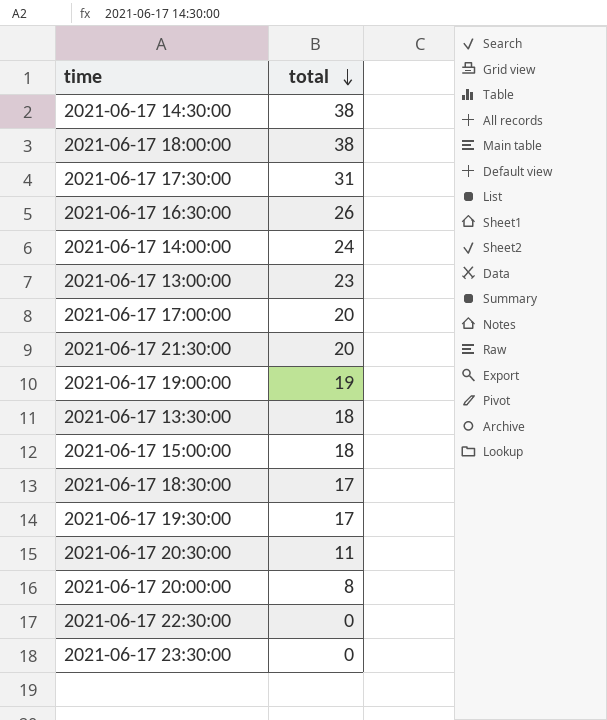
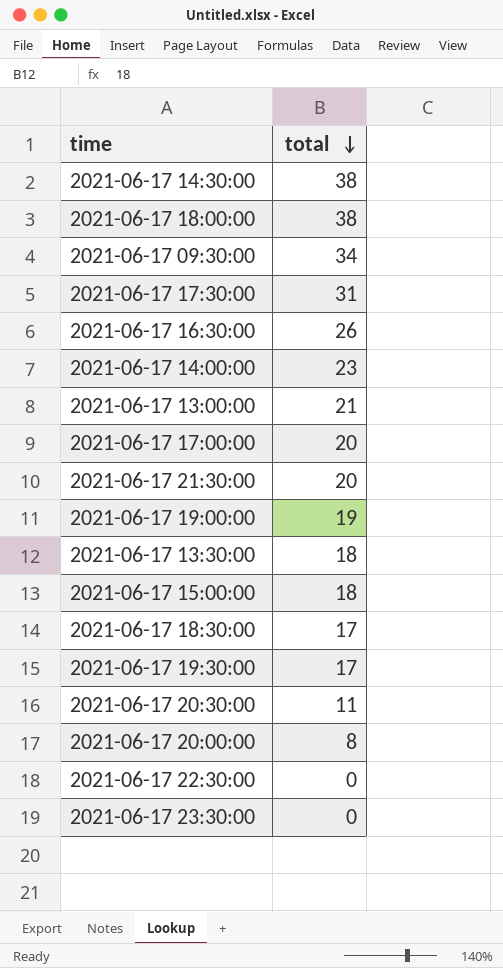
row 2021-06-17 09:30:00: none -> 34
2021-06-17 14:00:00 | total: 24 -> 23
2021-06-17 13:00:00 | total: 23 -> 21

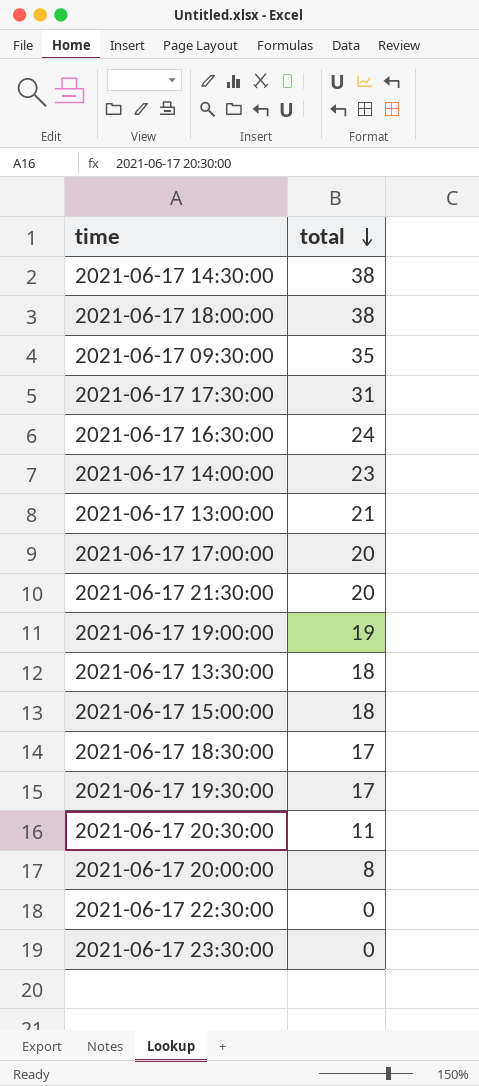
2021-06-17 09:30:00 | total: 34 -> 35
2021-06-17 16:30:00 | total: 26 -> 24

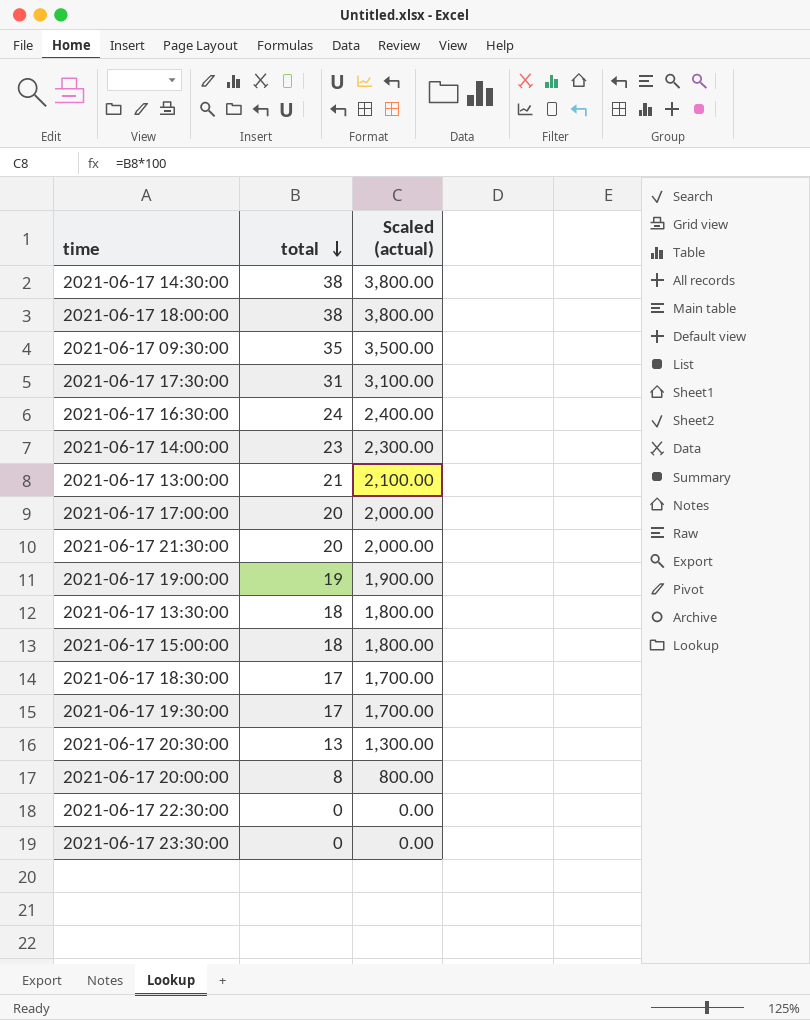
column Scaled (actual) | formula: none -> [total] * 100
2021-06-17 20:30:00 | total: 11 -> 13

